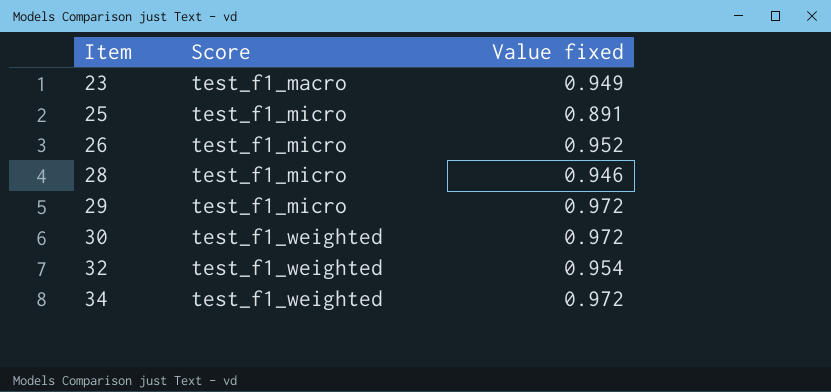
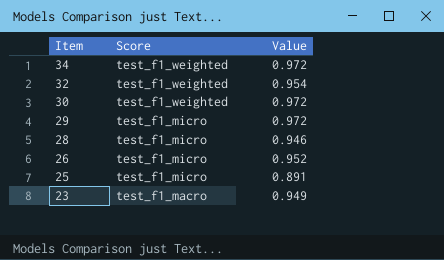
row order: Item ascending -> Item descending
column name: Value fixed -> Value

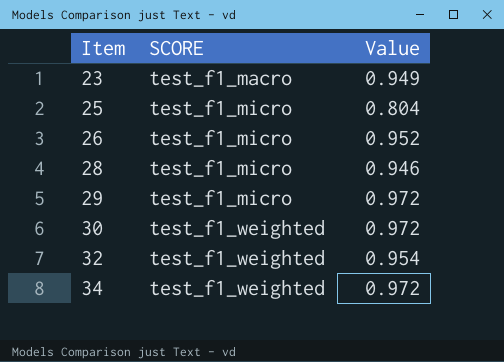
row order: Item descending -> Item ascending
column name: Score -> SCORE
25 | Value: 0.891 -> 0.804

